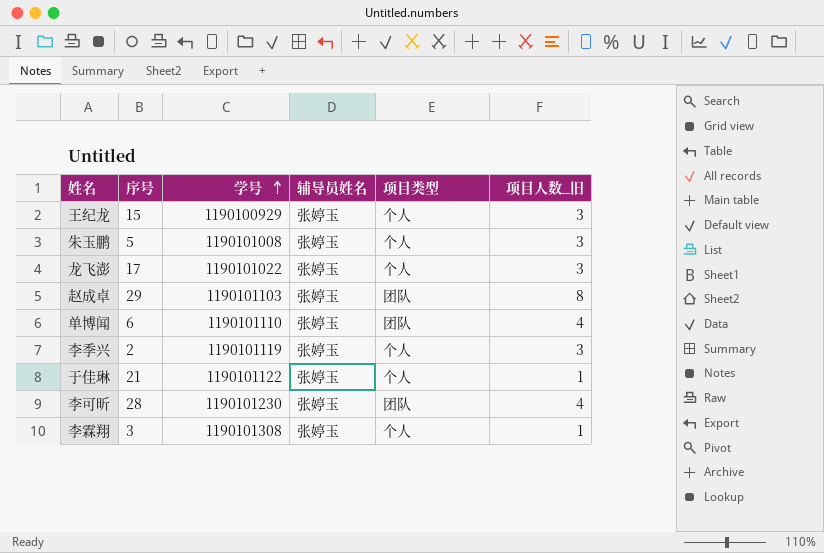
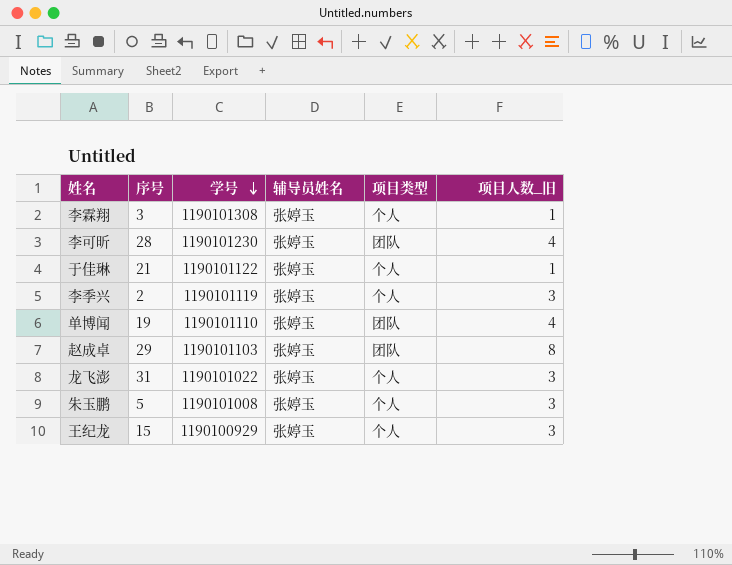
row order: 学号 ascending -> 学号 descending
单博闻 | 序号: 6 -> 19
龙飞澎 | 序号: 17 -> 31

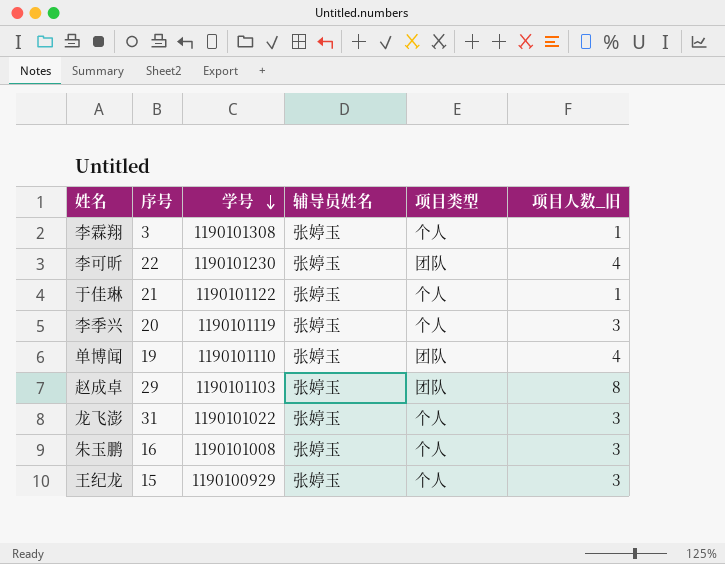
李可昕 | 序号: 28 -> 22
李季兴 | 序号: 2 -> 20
朱玉鹏 | 序号: 5 -> 16

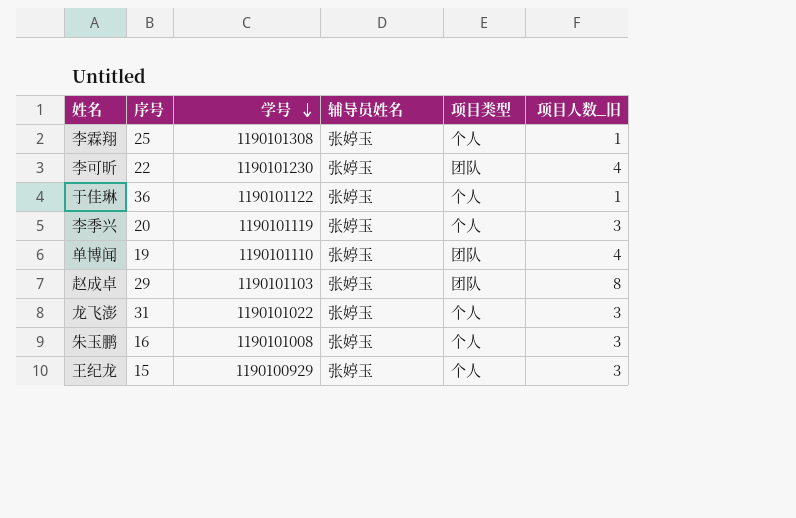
李霖翔 | 序号: 3 -> 25
于佳琳 | 序号: 21 -> 36

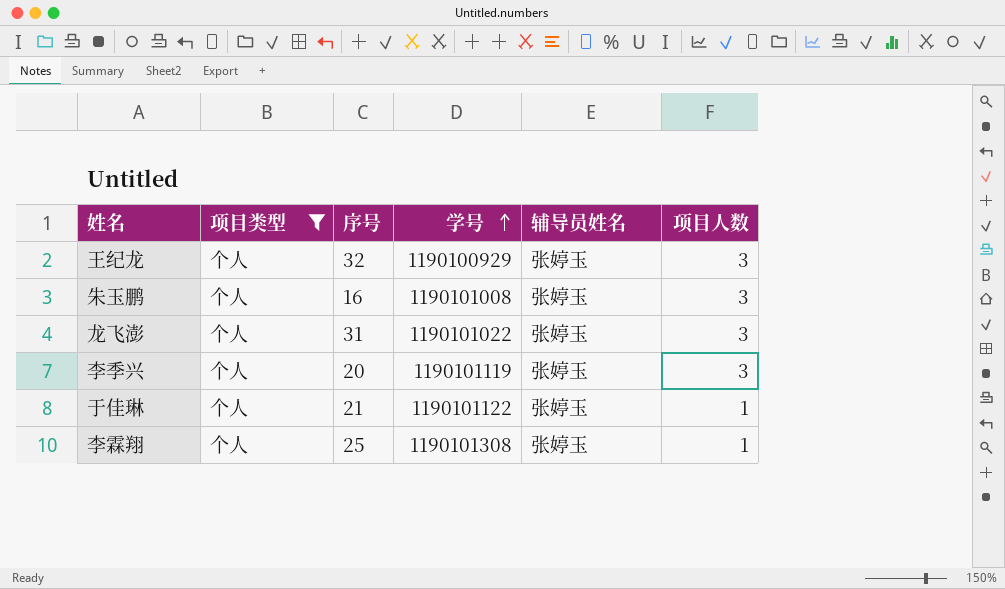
filter: none -> 项目类型 = 个人
row order: 学号 descending -> 学号 ascending
column 项目类型 | position: 5 -> 2
column name: 项目人数_旧 -> 项目人数
王纪龙 | 序号: 15 -> 32
于佳琳 | 序号: 36 -> 21

